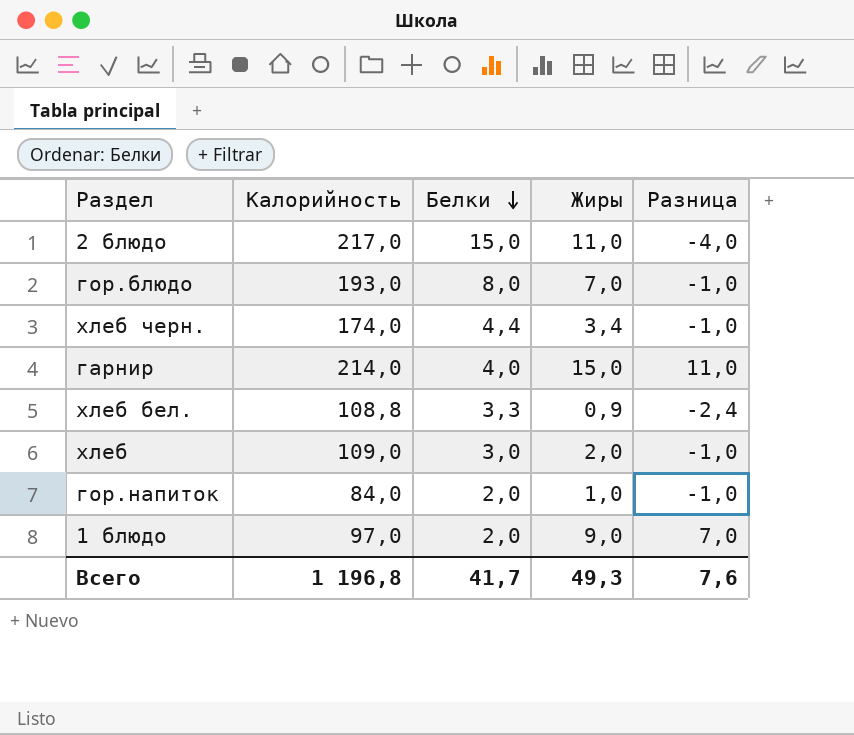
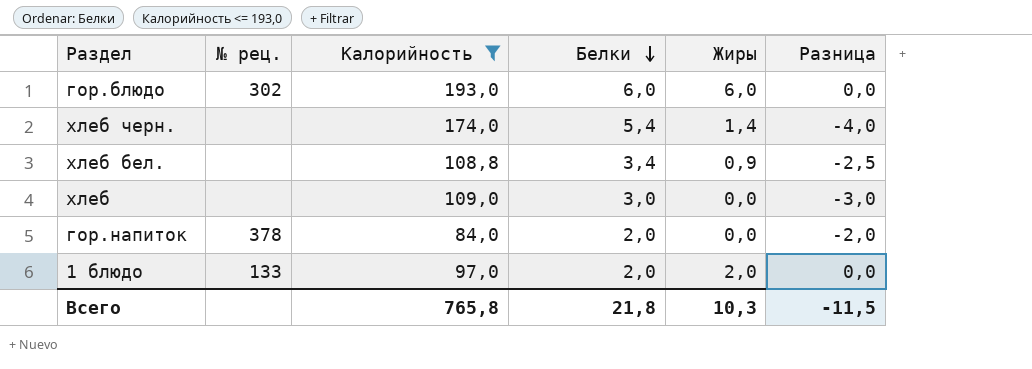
filter: none -> Калорийность <= 193,0
column № рец. | position: none -> 2
гор.блюдо | Белки: 8,0 -> 6,0
гор.блюдо | Жиры: 7,0 -> 6,0
гор.блюдо | Разница: -1,0 -> 0,0
хлеб черн. | Белки: 4,4 -> 5,4
хлеб черн. | Жиры: 3,4 -> 1,4
хлеб черн. | Разница: -1,0 -> -4,0
хлеб бел. | Белки: 3,3 -> 3,4
хлеб бел. | Разница: -2,4 -> -2,5
хлеб | Жиры: 2,0 -> 0,0
хлеб | Разница: -1,0 -> -3,0
гор.напиток | Жиры: 1,0 -> 0,0
гор.напиток | Разница: -1,0 -> -2,0
1 блюдо | Жиры: 9,0 -> 2,0
1 блюдо | Разница: 7,0 -> 0,0
Всего | Калорийность: 1 196,8 -> 765,8
Всего | Белки: 41,7 -> 21,8
Всего | Жиры: 49,3 -> 10,3
Всего | Разница: 7,6 -> -11,5

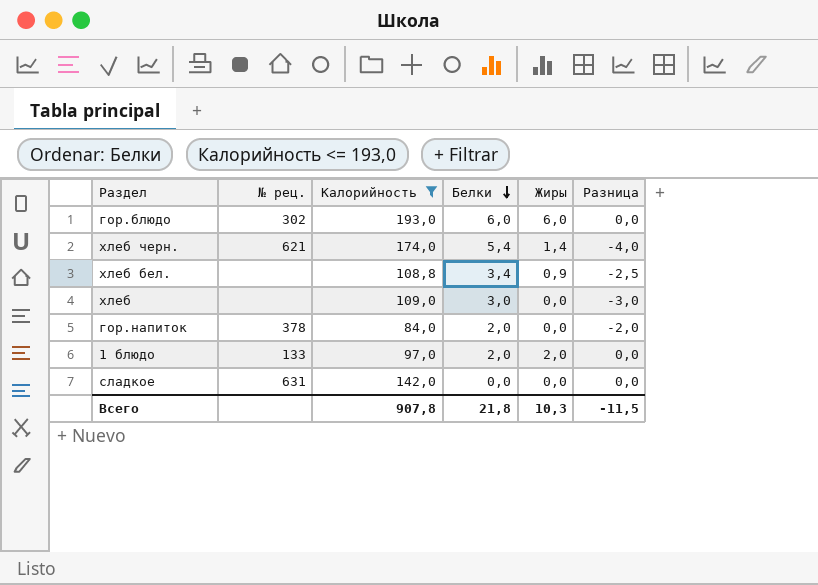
хлеб черн. | № рец.: none -> 621
row сладкое: none -> 631 | 142,0 | 0,0 | 0,0 | 0,0
Всего | Калорийность: 765,8 -> 907,8

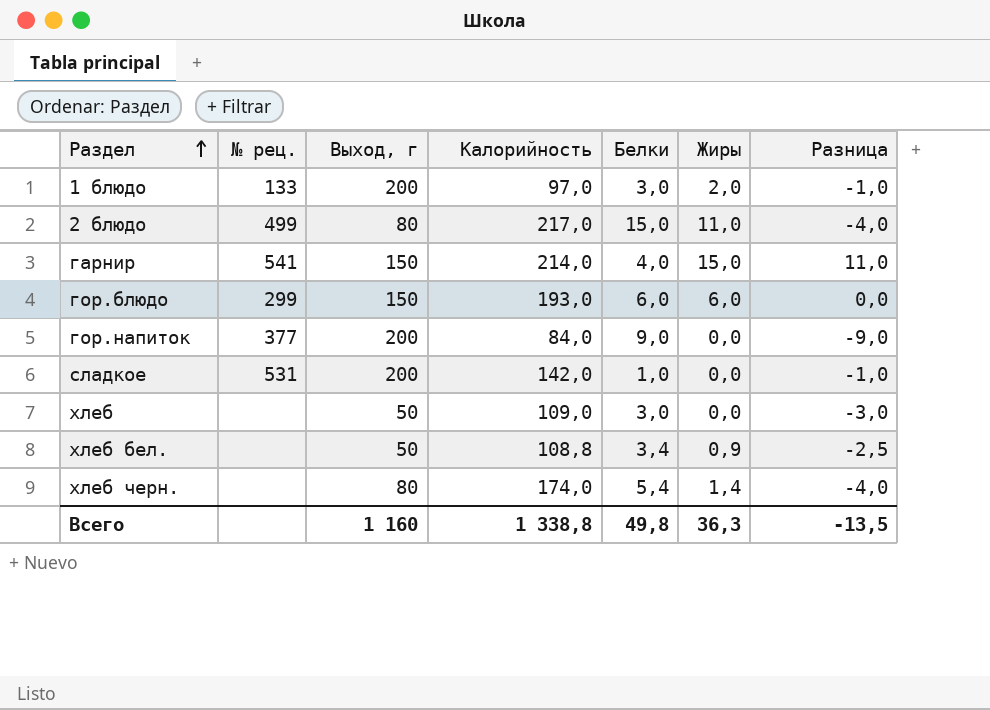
filter: Калорийность <= 193,0 -> none
row order: Белки descending -> Раздел ascending
column Выход, г | position: none -> 3
1 блюдо | Белки: 2,0 -> 3,0
1 блюдо | Разница: 0,0 -> -1,0
гор.блюдо | № рец.: 302 -> 299
гор.напиток | № рец.: 378 -> 377
гор.напиток | Белки: 2,0 -> 9,0
гор.напиток | Разница: -2,0 -> -9,0
сладкое | № рец.: 631 -> 531
сладкое | Белки: 0,0 -> 1,0
сладкое | Разница: 0,0 -> -1,0
хлеб черн. | № рец.: 621 -> none
Всего | Калорийность: 907,8 -> 1 338,8
Всего | Белки: 21,8 -> 49,8
Всего | Жиры: 10,3 -> 36,3
Всего | Разница: -11,5 -> -13,5

